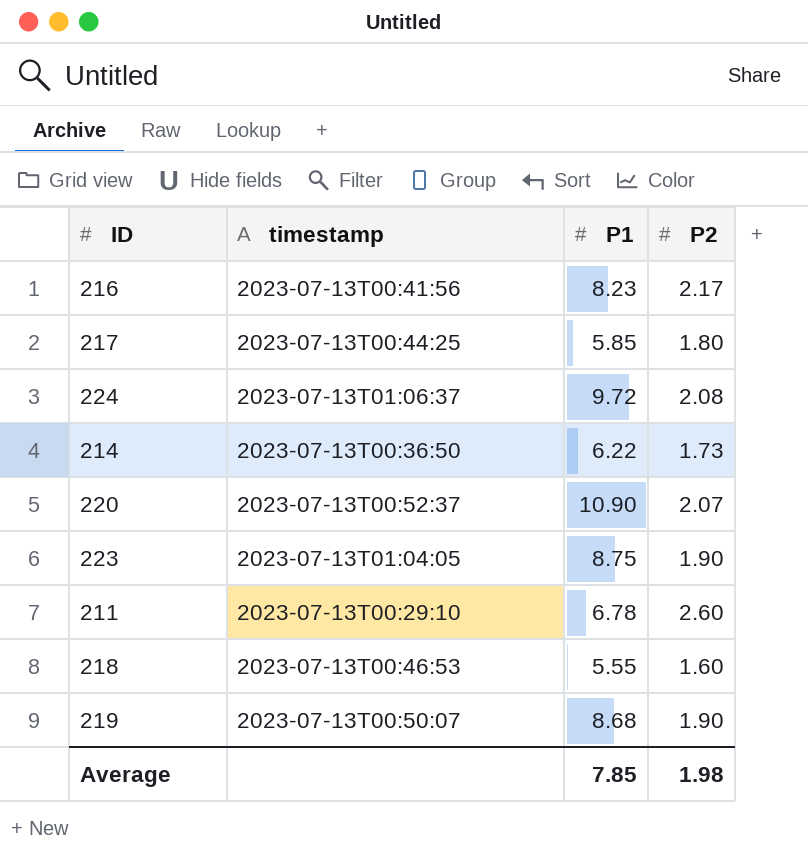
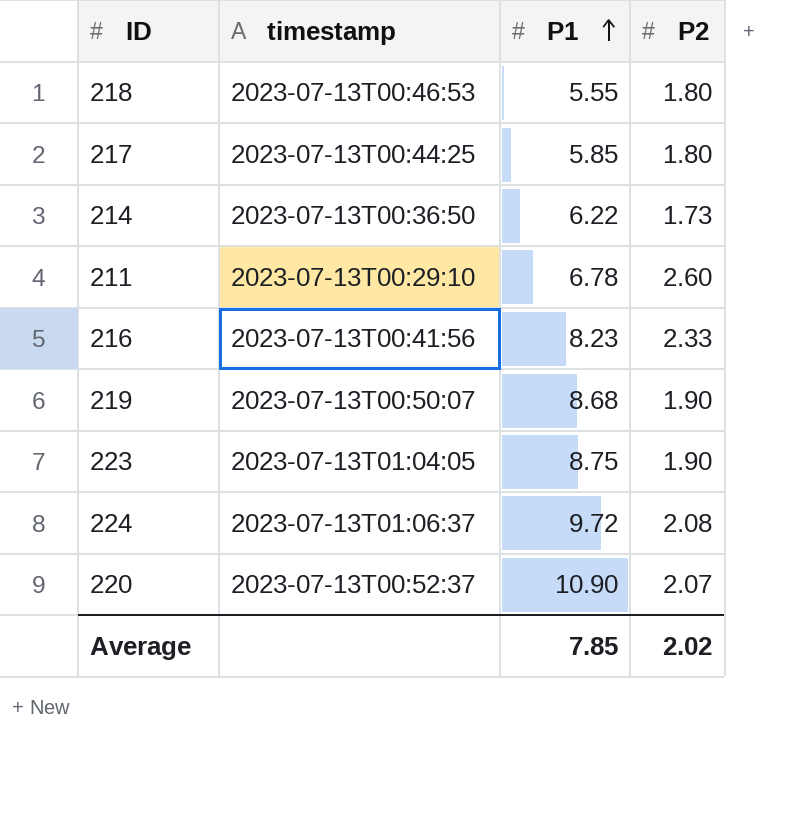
row order: none -> P1 ascending
218 | P2: 1.60 -> 1.80
216 | P2: 2.17 -> 2.33
Average | P2: 1.98 -> 2.02

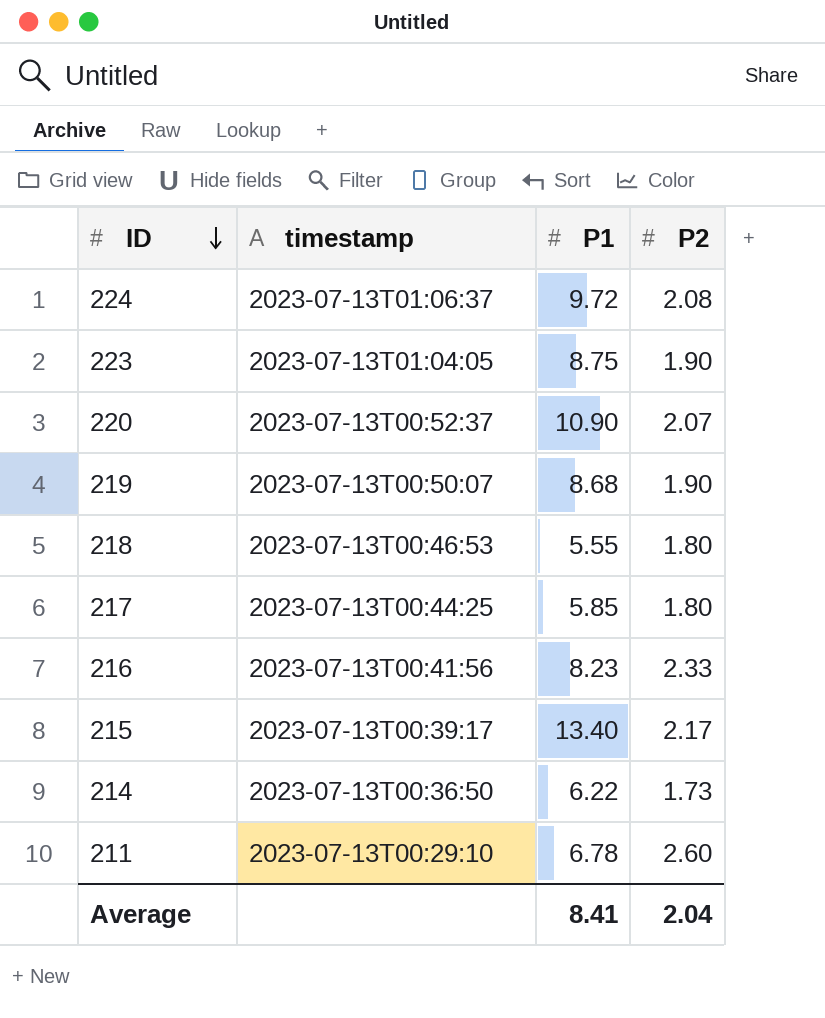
row order: P1 ascending -> ID descending
row 215: none -> 2023-07-13T00:39:17 | 13.40 | 2.17
Average | P1: 7.85 -> 8.41
Average | P2: 2.02 -> 2.04

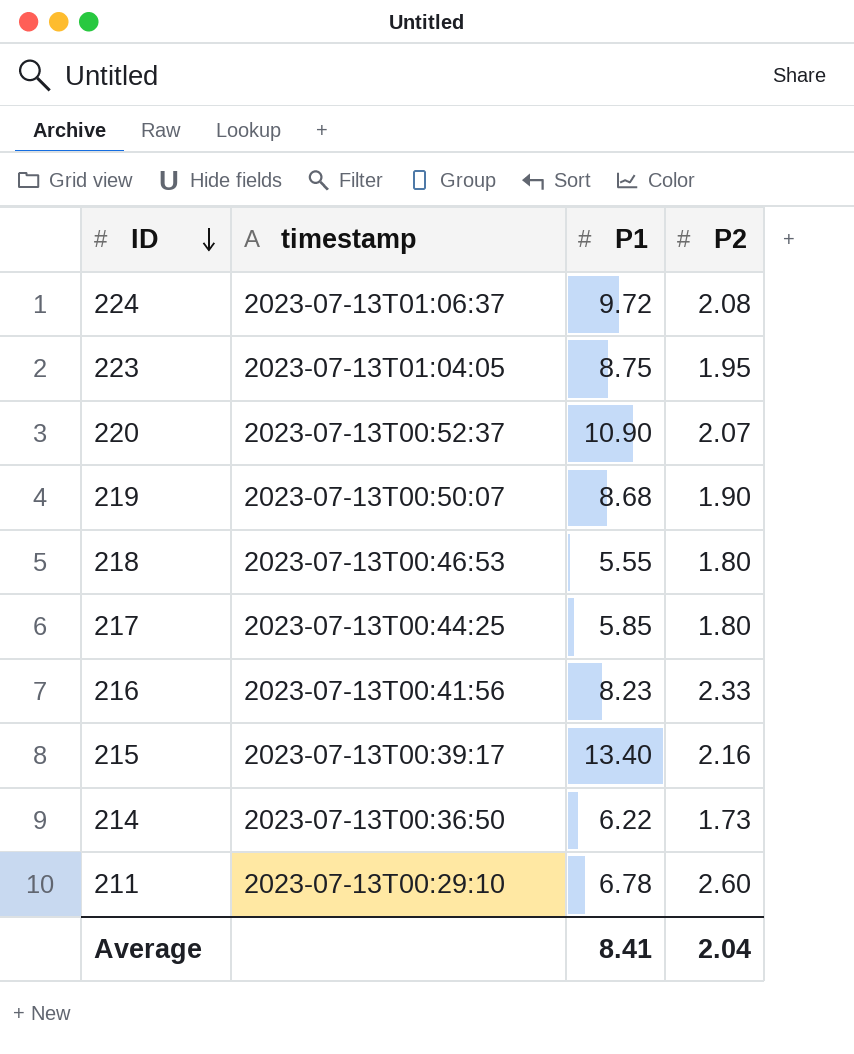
223 | P2: 1.90 -> 1.95
215 | P2: 2.17 -> 2.16

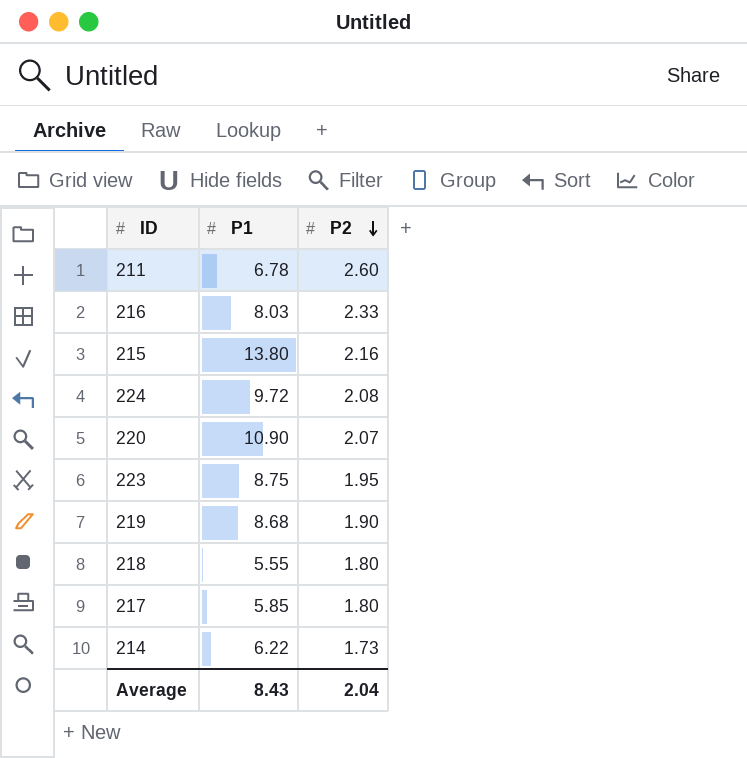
row order: ID descending -> P2 descending
column timestamp | position: 2 -> none
216 | P1: 8.23 -> 8.03
215 | P1: 13.40 -> 13.80
Average | P1: 8.41 -> 8.43

